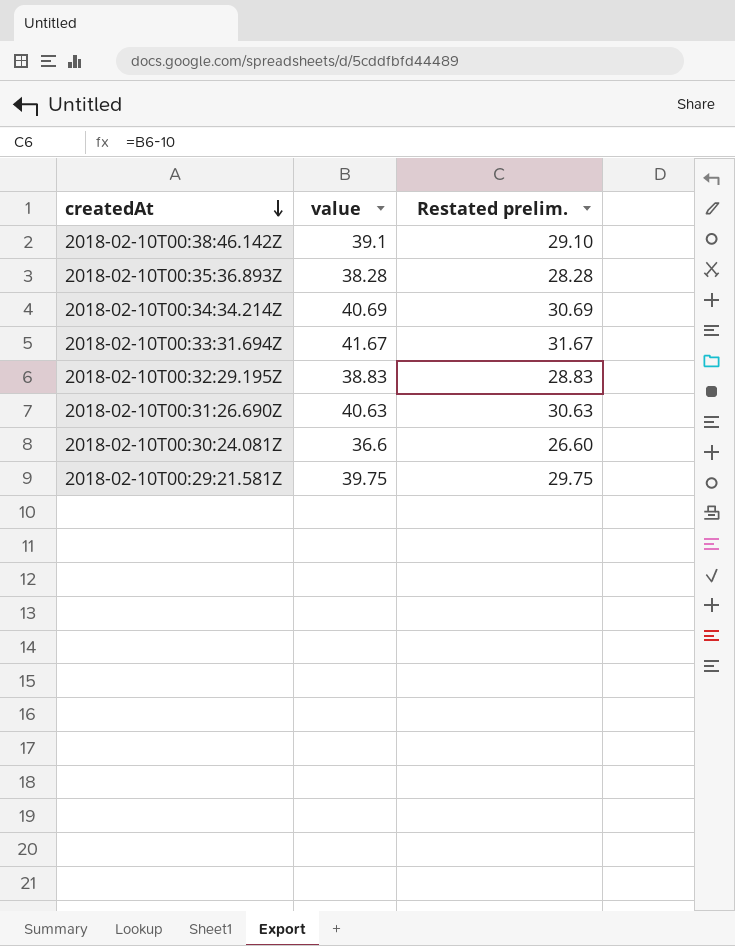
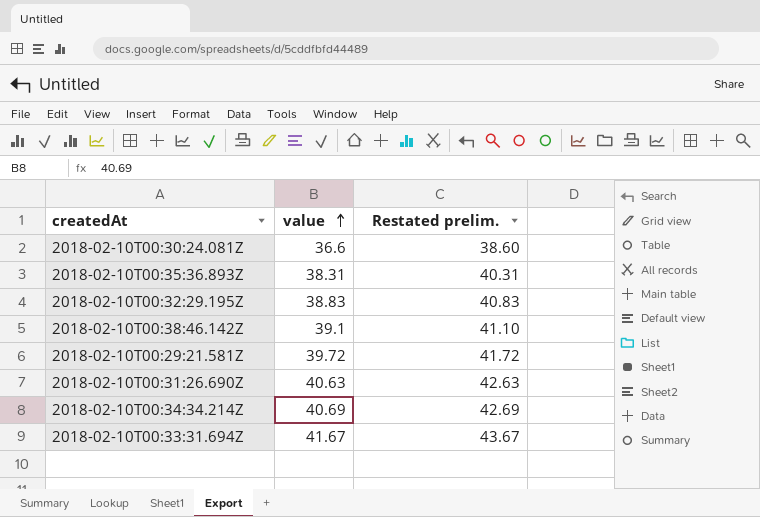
row order: createdAt descending -> value ascending
column Restated prelim. | formula: [value] - 10 -> [value] + 2
2018-02-10T00:35:36.893Z | value: 38.28 -> 38.31
2018-02-10T00:29:21.581Z | value: 39.75 -> 39.72

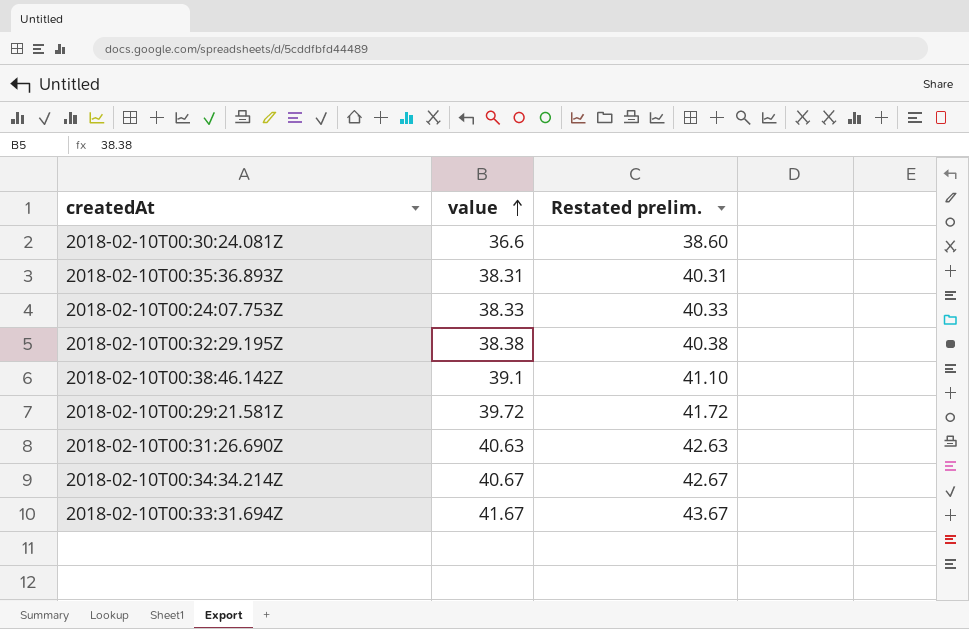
row 2018-02-10T00:24:07.753Z: none -> 38.33 | 40.33
2018-02-10T00:32:29.195Z | value: 38.83 -> 38.38
2018-02-10T00:32:29.195Z | Restated prelim.: 40.83 -> 40.38
2018-02-10T00:34:34.214Z | value: 40.69 -> 40.67
2018-02-10T00:34:34.214Z | Restated prelim.: 42.69 -> 42.67

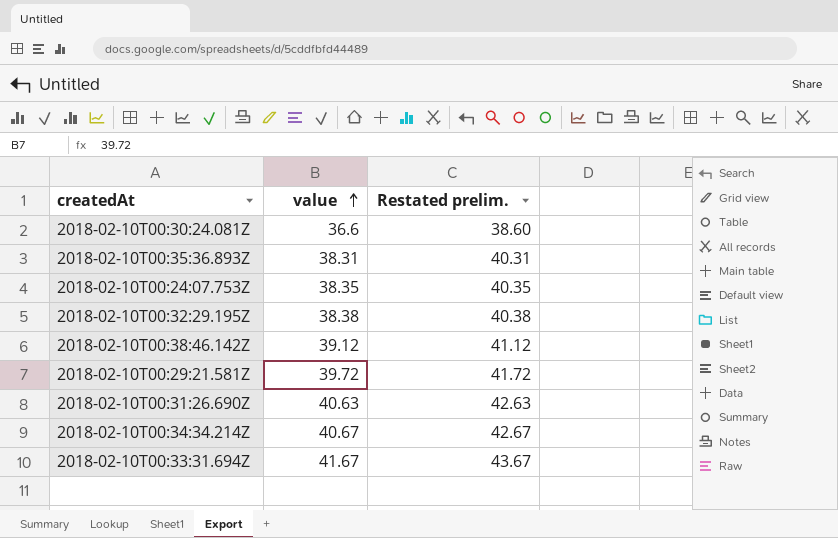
2018-02-10T00:24:07.753Z | value: 38.33 -> 38.35
2018-02-10T00:24:07.753Z | Restated prelim.: 40.33 -> 40.35
2018-02-10T00:38:46.142Z | value: 39.1 -> 39.12
2018-02-10T00:38:46.142Z | Restated prelim.: 41.10 -> 41.12

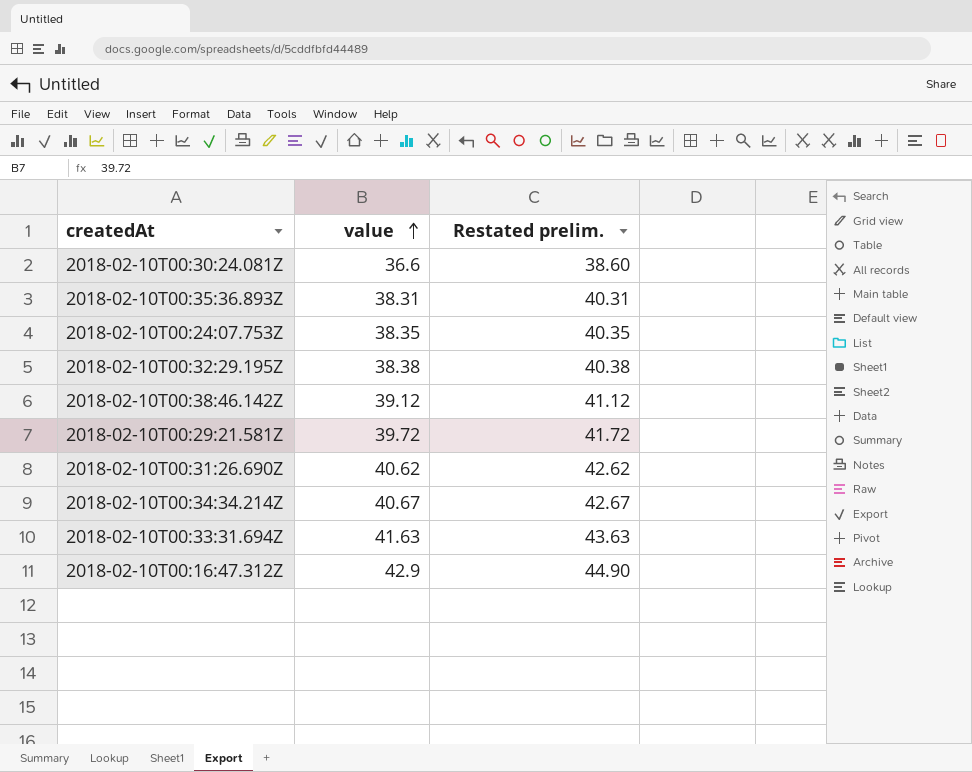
2018-02-10T00:31:26.690Z | value: 40.63 -> 40.62
2018-02-10T00:31:26.690Z | Restated prelim.: 42.63 -> 42.62
2018-02-10T00:33:31.694Z | value: 41.67 -> 41.63
2018-02-10T00:33:31.694Z | Restated prelim.: 43.67 -> 43.63
row 2018-02-10T00:16:47.312Z: none -> 42.9 | 44.90

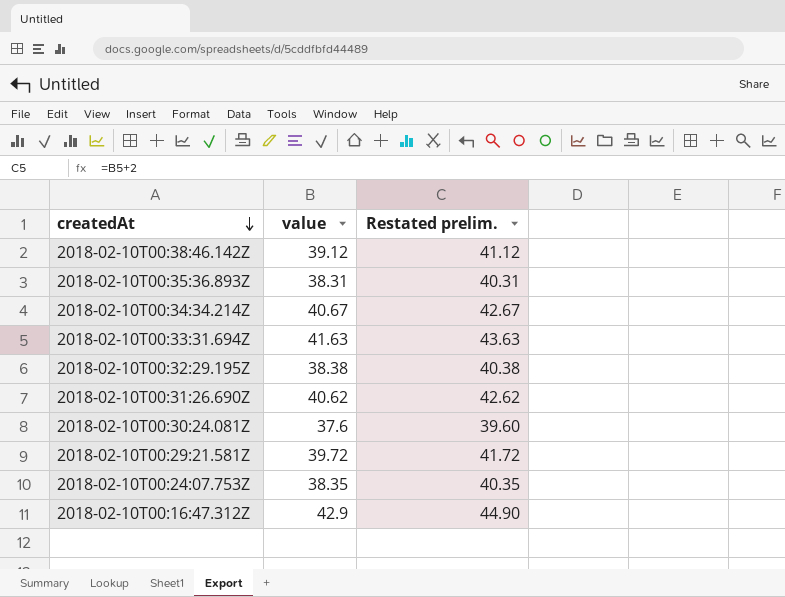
row order: value ascending -> createdAt descending
2018-02-10T00:30:24.081Z | value: 36.6 -> 37.6
2018-02-10T00:30:24.081Z | Restated prelim.: 38.60 -> 39.60

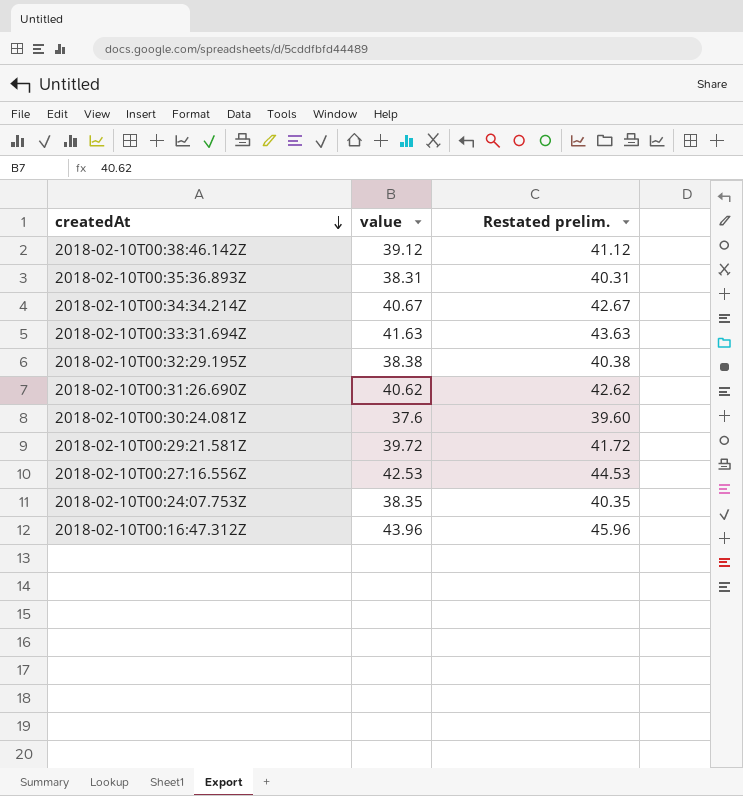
row 2018-02-10T00:27:16.556Z: none -> 42.53 | 44.53
2018-02-10T00:16:47.312Z | value: 42.9 -> 43.96
2018-02-10T00:16:47.312Z | Restated prelim.: 44.90 -> 45.96

